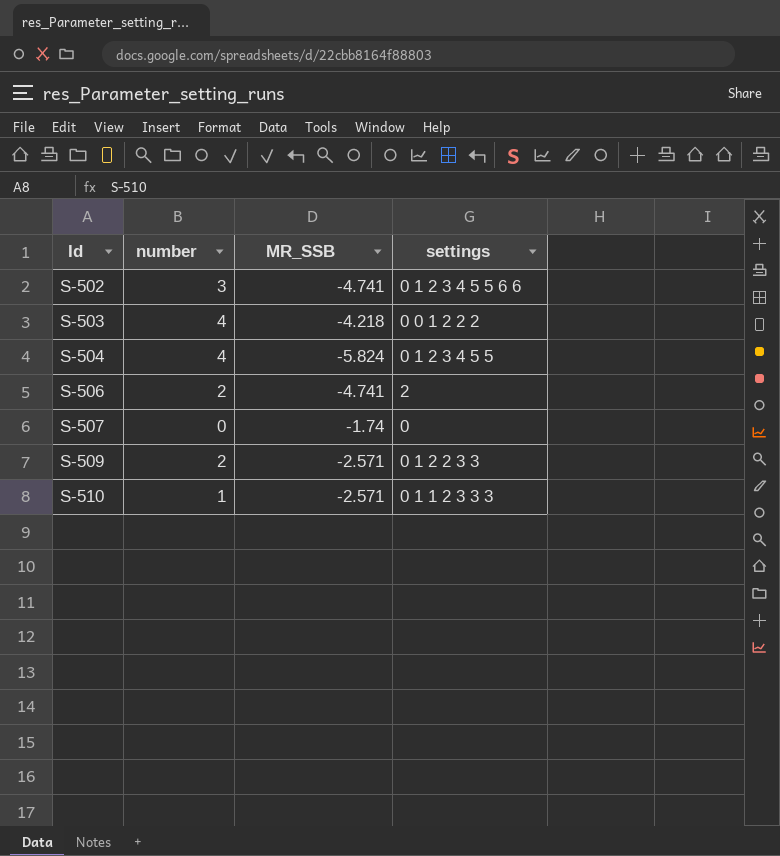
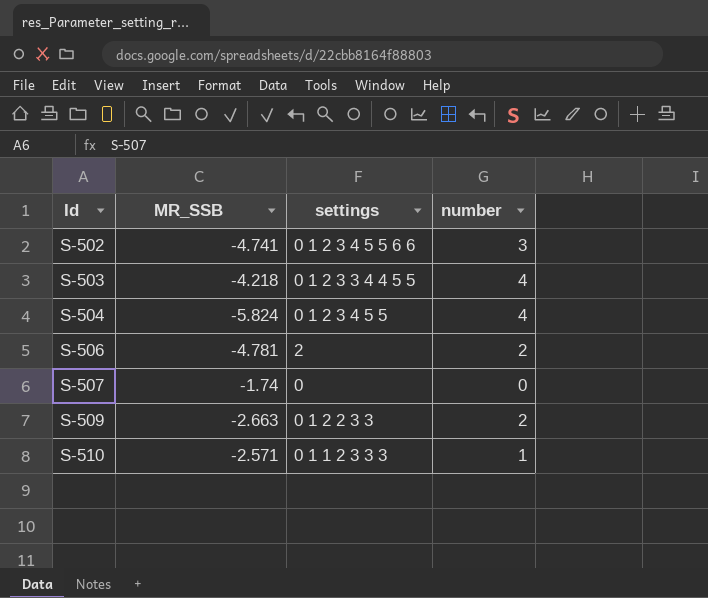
column number | position: 2 -> 4
S-503 | settings: 0 0 1 2 2 2 -> 0 1 2 3 3 4 4 5 5
S-506 | MR_SSB: -4.741 -> -4.781
S-509 | MR_SSB: -2.571 -> -2.663

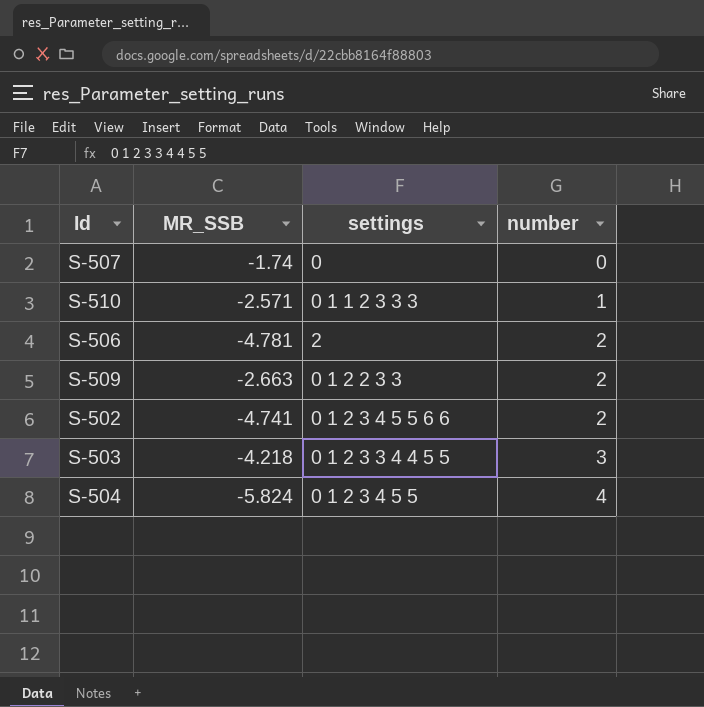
row order: Id ascending -> number ascending
S-502 | number: 3 -> 2
S-503 | number: 4 -> 3

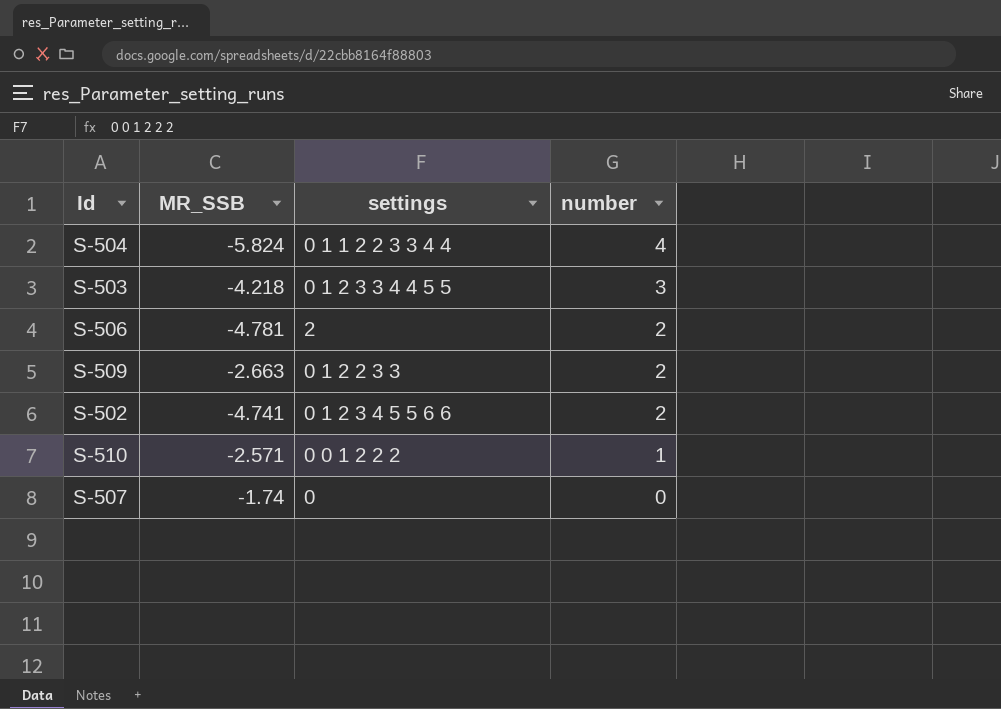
row order: number ascending -> number descending
S-504 | settings: 0 1 2 3 4 5 5 -> 0 1 1 2 2 3 3 4 4
S-510 | settings: 0 1 1 2 3 3 3 -> 0 0 1 2 2 2

